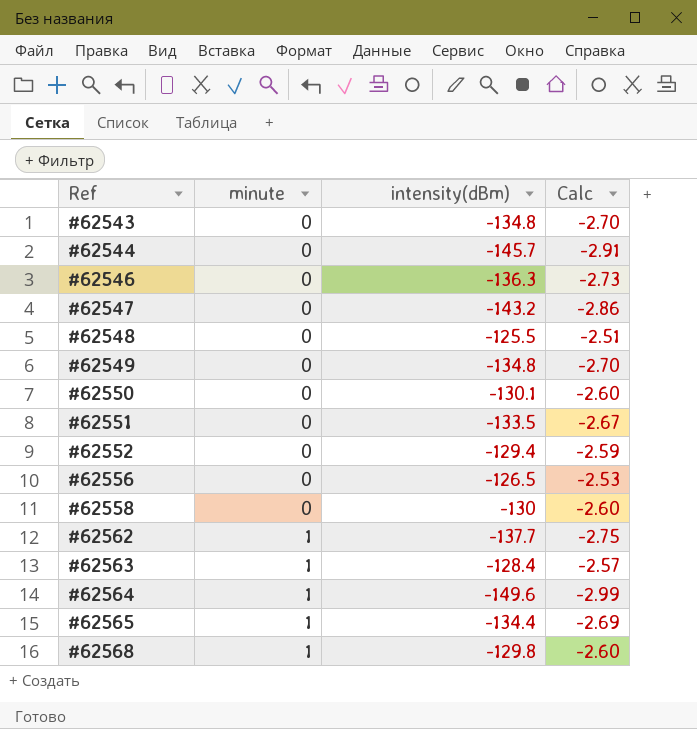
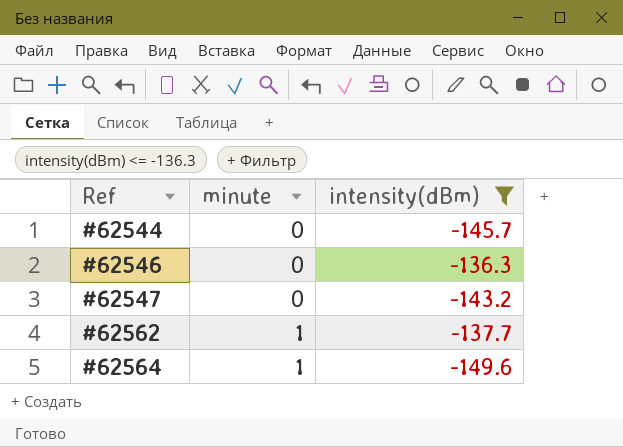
filter: none -> intensity(dBm) <= -136.3
column Calc | formula: [intensity(dBm)] * 0.02 -> none

